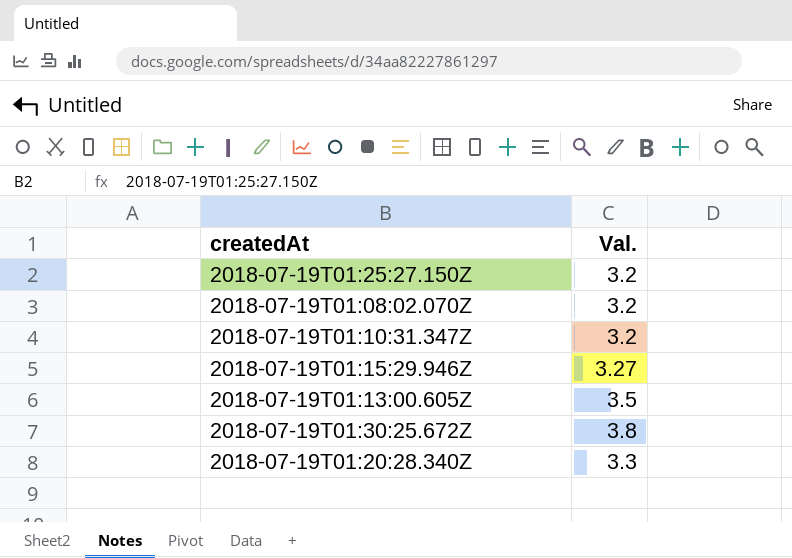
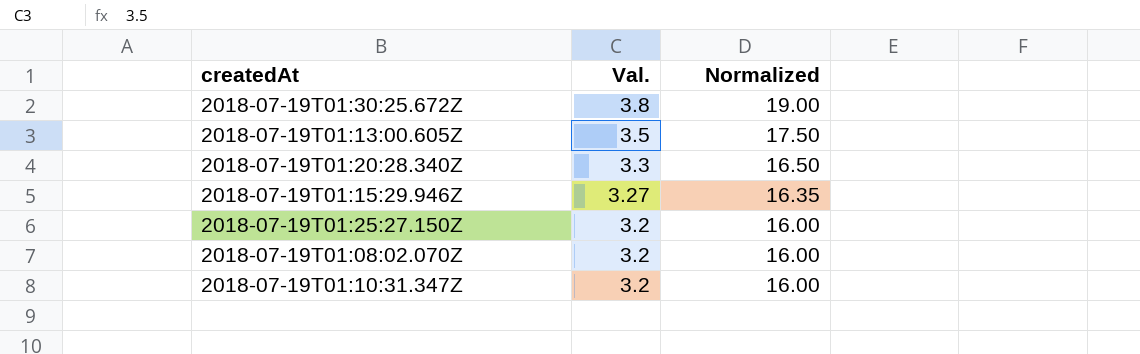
row order: none -> Val. descending
column Normalized | formula: none -> [Val.] * 5

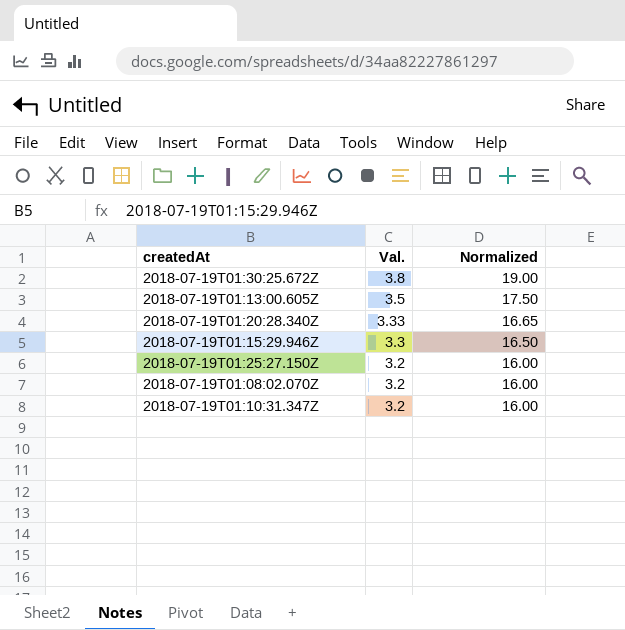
2018-07-19T01:20:28.340Z | Val.: 3.3 -> 3.33
2018-07-19T01:20:28.340Z | Normalized: 16.50 -> 16.65
2018-07-19T01:15:29.946Z | Val.: 3.27 -> 3.3
2018-07-19T01:15:29.946Z | Normalized: 16.35 -> 16.50

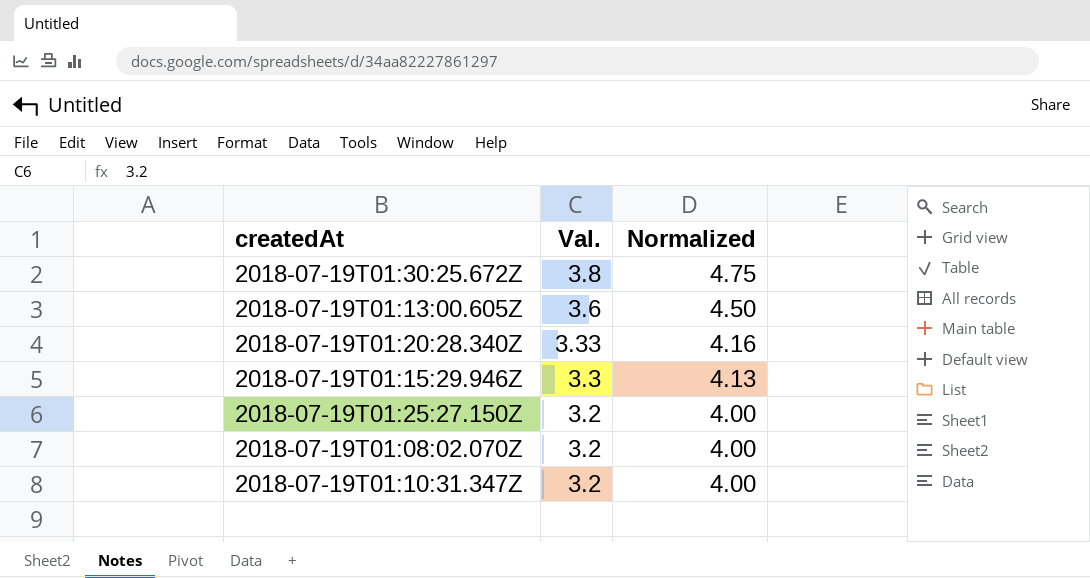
column Normalized | formula: [Val.] * 5 -> [Val.] * 1.25
2018-07-19T01:13:00.605Z | Val.: 3.5 -> 3.6

